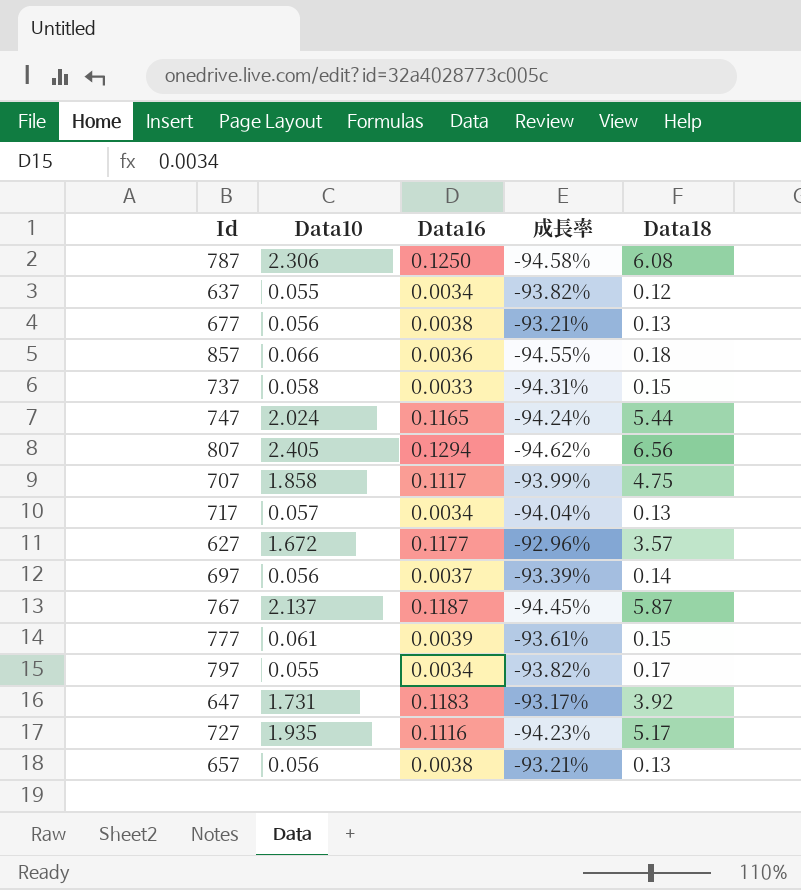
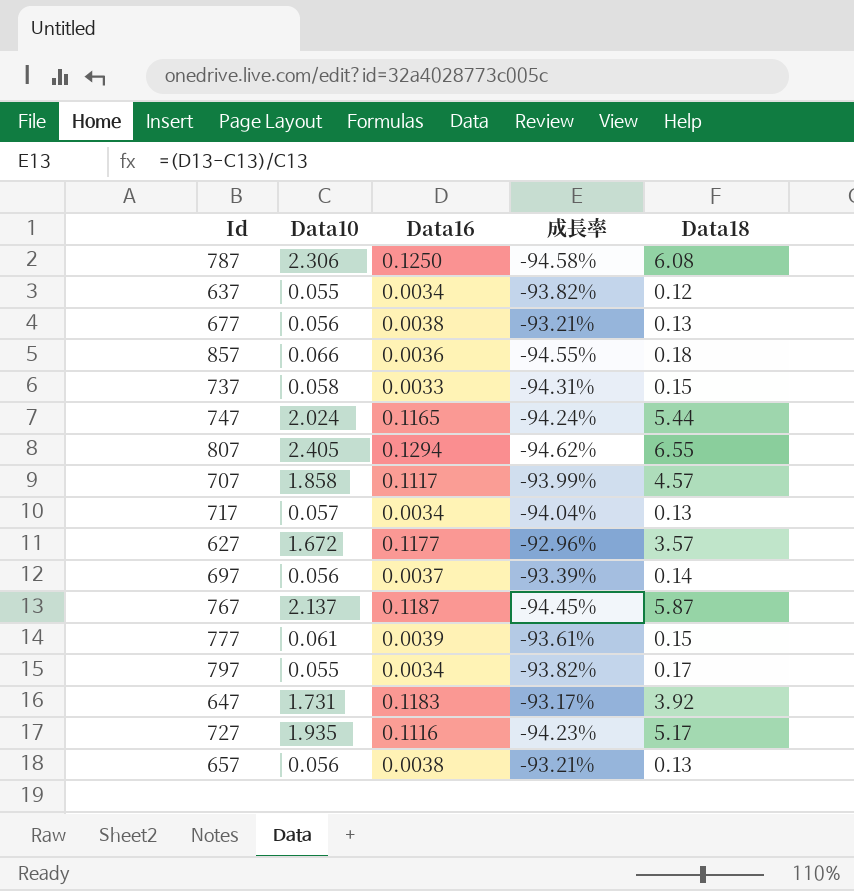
807 | Data18: 6.56 -> 6.55
707 | Data18: 4.75 -> 4.57

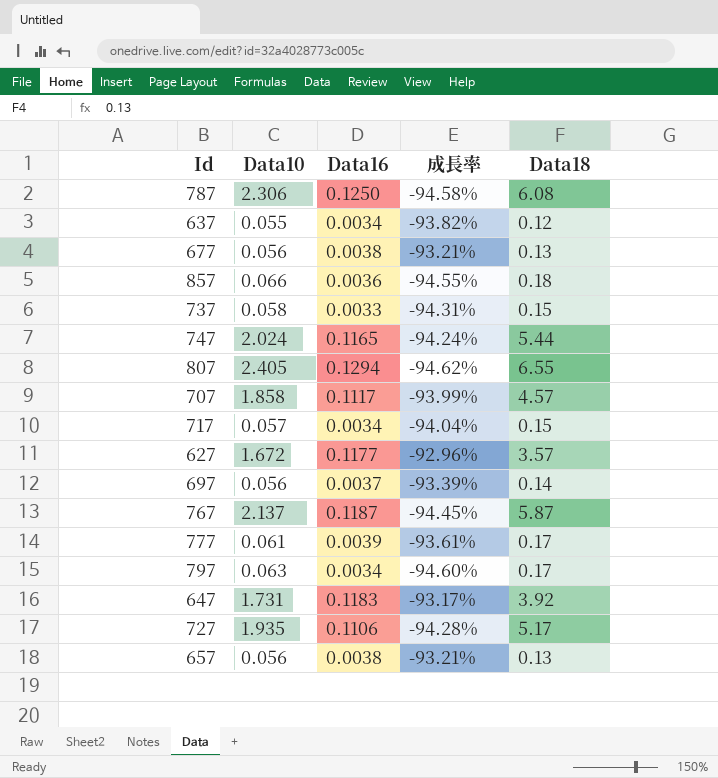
717 | Data18: 0.13 -> 0.15
777 | Data18: 0.15 -> 0.17
797 | Data10: 0.055 -> 0.063
797 | 成長率: -93.82% -> -94.60%
727 | Data16: 0.1116 -> 0.1106
727 | 成長率: -94.23% -> -94.28%

